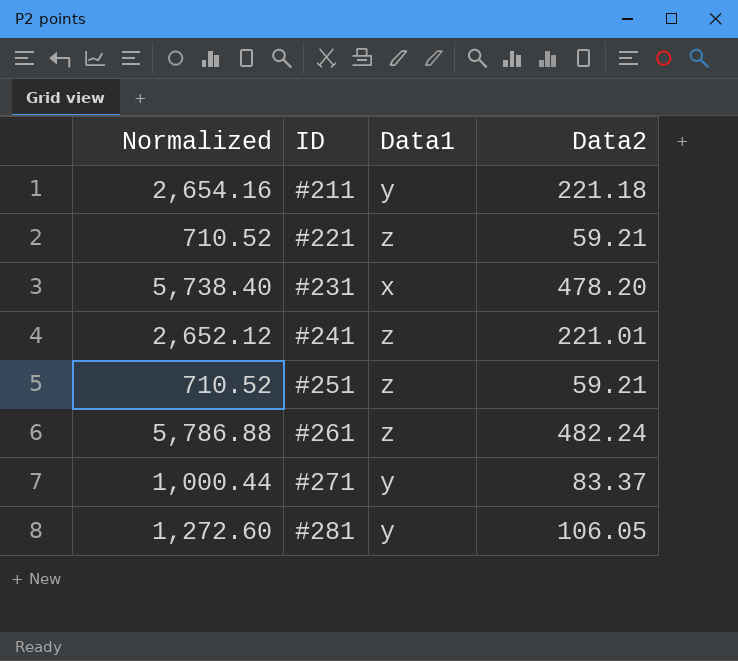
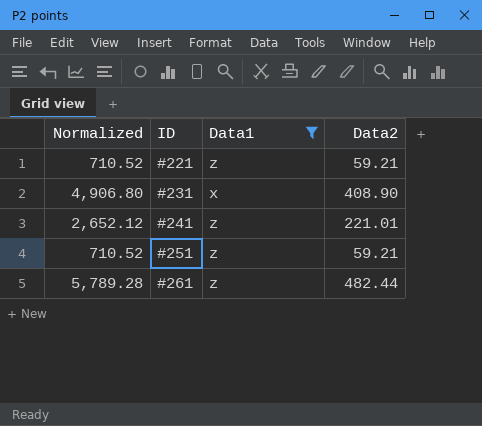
filter: none -> Data1 != y
#231 | Normalized: 5,738.40 -> 4,906.80
#231 | Data2: 478.20 -> 408.90
#261 | Normalized: 5,786.88 -> 5,789.28
#261 | Data2: 482.24 -> 482.44

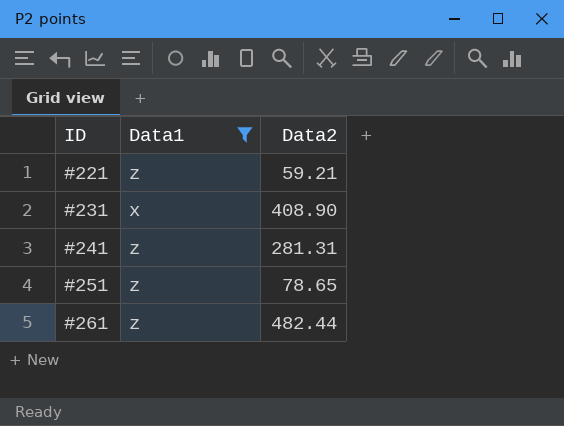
column Normalized | formula: [Data2] * 12 -> none
#241 | Data2: 221.01 -> 281.31
#251 | Data2: 59.21 -> 78.65

